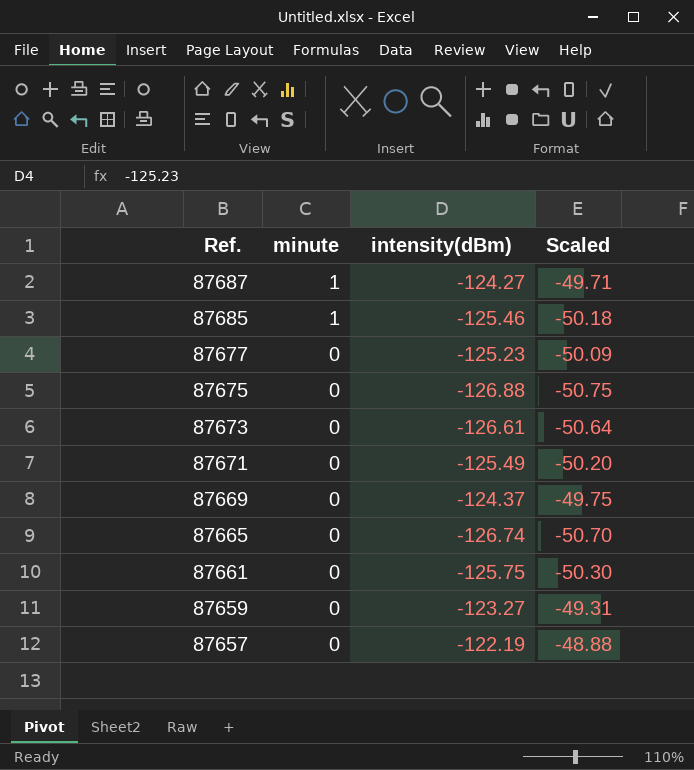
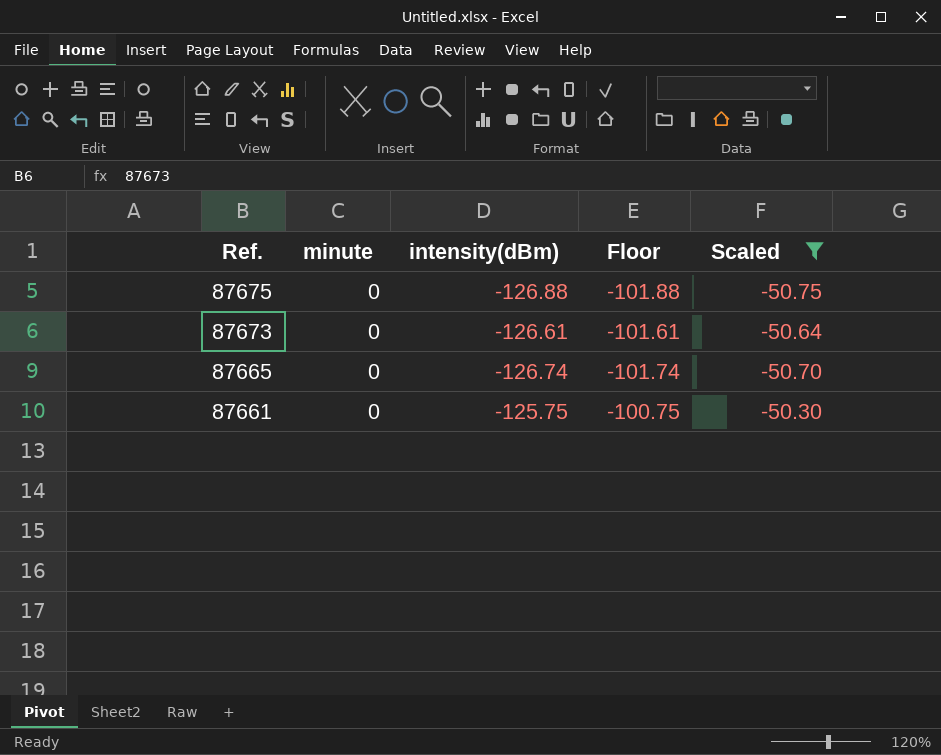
filter: none -> Scaled <= -50.30
column Floor | formula: none -> [intensity(dBm)] + 25

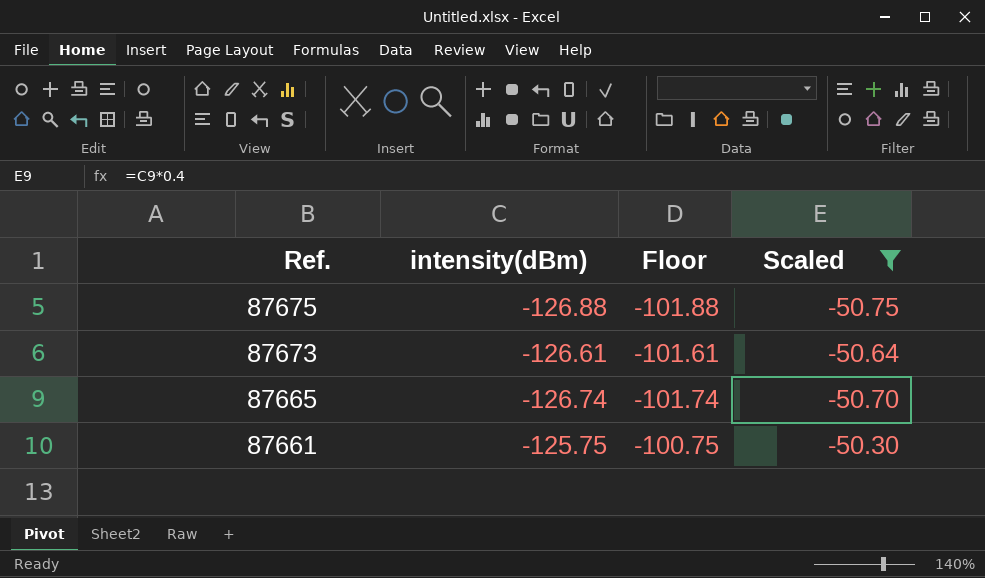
column minute | position: 2 -> none

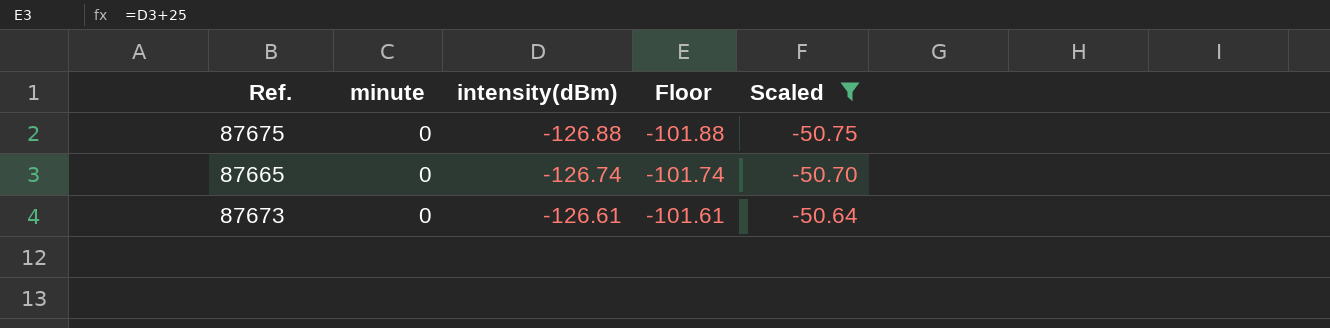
row order: Ref. descending -> intensity(dBm) ascending
column minute | position: none -> 2
row 87661: -125.75 | -100.75 | -50.30 -> none

